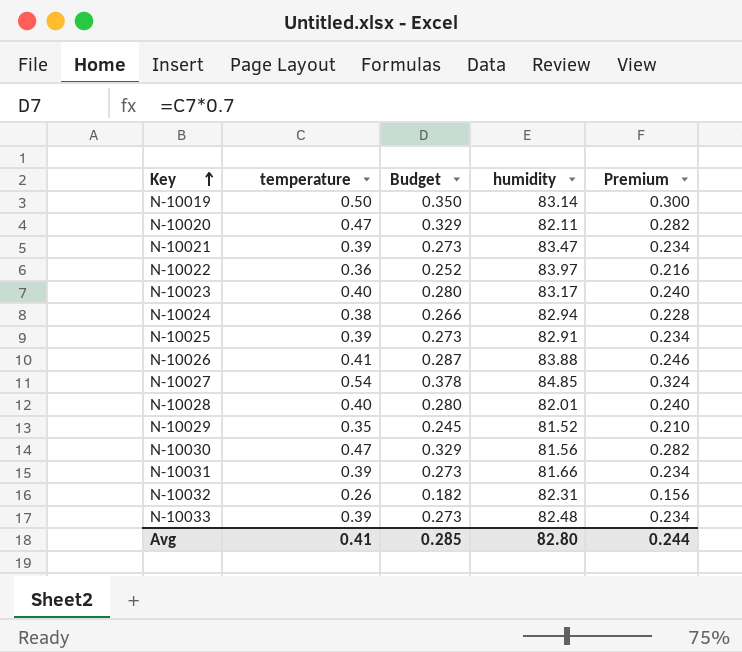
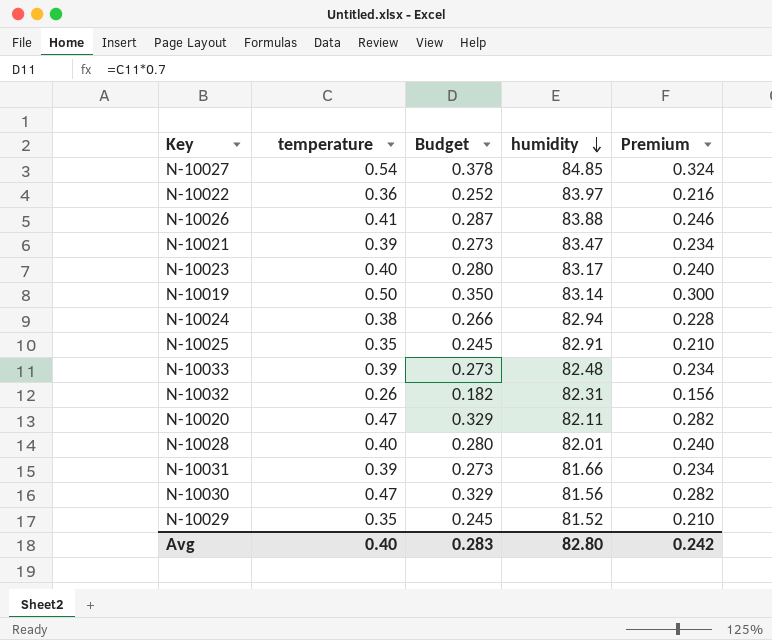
row order: Key ascending -> humidity descending
N-10025 | temperature: 0.39 -> 0.35
N-10025 | Budget: 0.273 -> 0.245
N-10025 | Premium: 0.234 -> 0.210
Avg | temperature: 0.41 -> 0.40
Avg | Budget: 0.285 -> 0.283
Avg | Premium: 0.244 -> 0.242

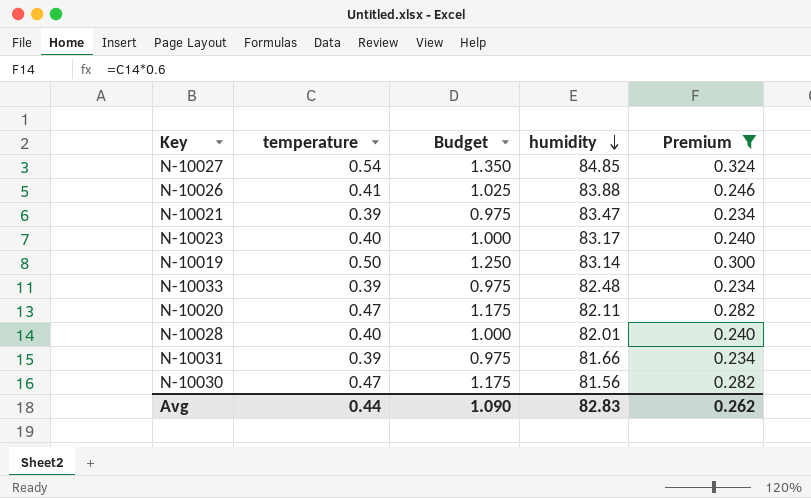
filter: none -> Premium >= 0.234
column Budget | formula: [temperature] * 0.7 -> [temperature] * 2.5
Avg | temperature: 0.40 -> 0.44
Avg | Budget: 0.283 -> 1.090
Avg | humidity: 82.80 -> 82.83
Avg | Premium: 0.242 -> 0.262

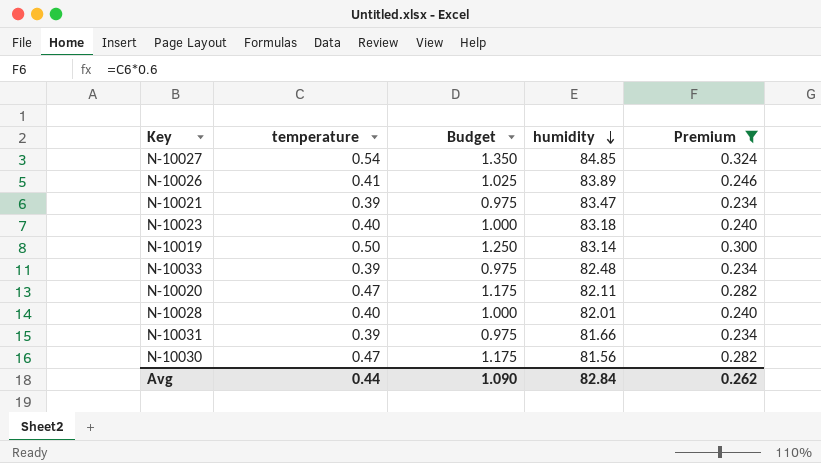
N-10026 | humidity: 83.88 -> 83.89
N-10023 | humidity: 83.17 -> 83.18
Avg | humidity: 82.83 -> 82.84

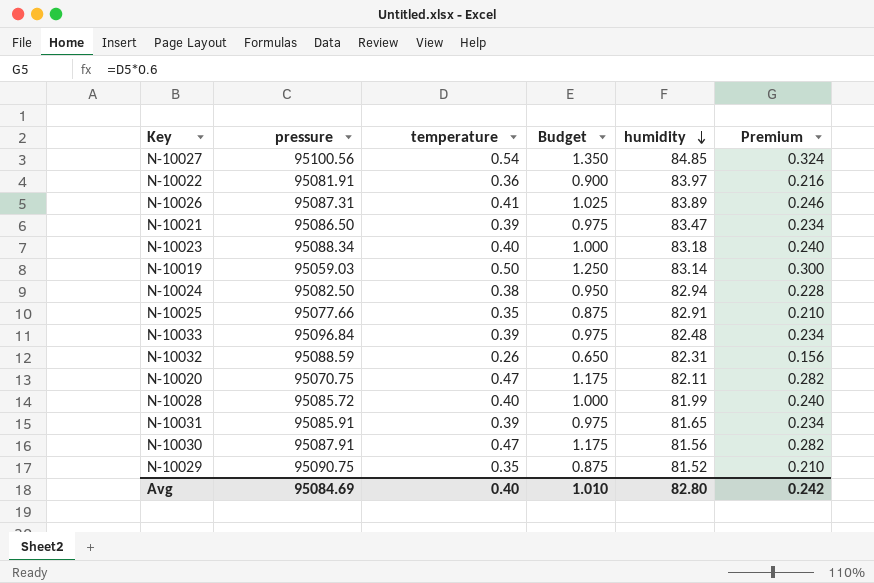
filter: Premium >= 0.234 -> none
column pressure | position: none -> 2
N-10028 | humidity: 82.01 -> 81.99
N-10031 | humidity: 81.66 -> 81.65
Avg | temperature: 0.44 -> 0.40
Avg | Budget: 1.090 -> 1.010
Avg | humidity: 82.84 -> 82.80
Avg | Premium: 0.262 -> 0.242

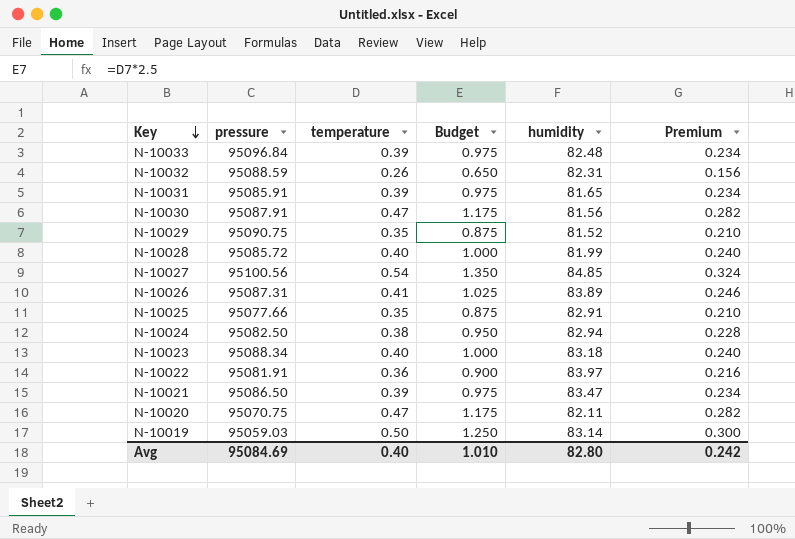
row order: humidity descending -> Key descending

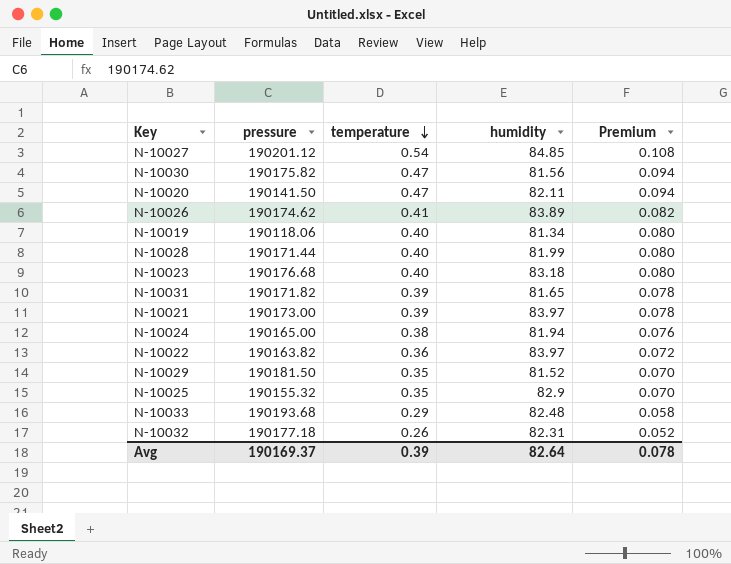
row order: Key descending -> temperature descending
column Budget | formula: [temperature] * 2.5 -> none
column Premium | formula: [temperature] * 0.6 -> [temperature] * 0.2
N-10027 | pressure: 95100.56 -> 190201.12
N-10030 | pressure: 95087.91 -> 190175.82
N-10020 | pressure: 95070.75 -> 190141.50
N-10026 | pressure: 95087.31 -> 190174.62
N-10019 | pressure: 95059.03 -> 190118.06
N-10019 | temperature: 0.50 -> 0.40
N-10019 | humidity: 83.14 -> 81.34
N-10028 | pressure: 95085.72 -> 190171.44
N-10023 | pressure: 95088.34 -> 190176.68
N-10031 | pressure: 95085.91 -> 190171.82
N-10021 | pressure: 95086.50 -> 190173.00
N-10021 | humidity: 83.47 -> 83.97
N-10024 | pressure: 95082.50 -> 190165.00
N-10024 | humidity: 82.94 -> 81.94
N-10022 | pressure: 95081.91 -> 190163.82
N-10029 | pressure: 95090.75 -> 190181.50
N-10025 | pressure: 95077.66 -> 190155.32
N-10025 | humidity: 82.91 -> 82.9
N-10033 | pressure: 95096.84 -> 190193.68
N-10033 | temperature: 0.39 -> 0.29
N-10032 | pressure: 95088.59 -> 190177.18
Avg | pressure: 95084.69 -> 190169.37
Avg | temperature: 0.40 -> 0.39
Avg | humidity: 82.80 -> 82.64
Avg | Premium: 0.242 -> 0.078

